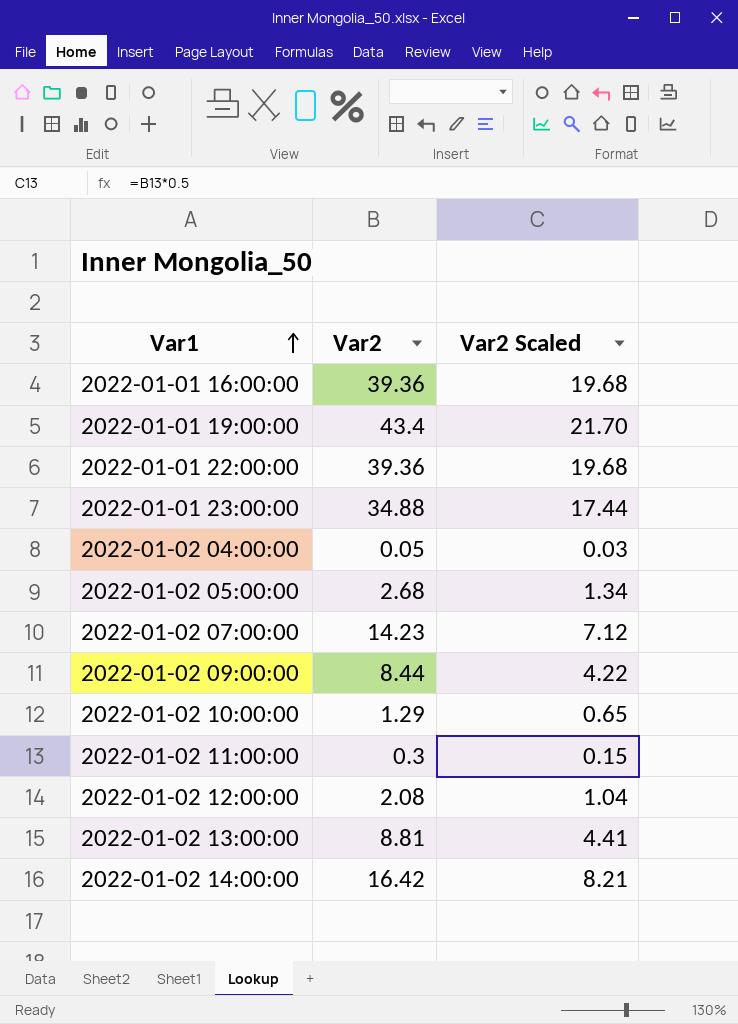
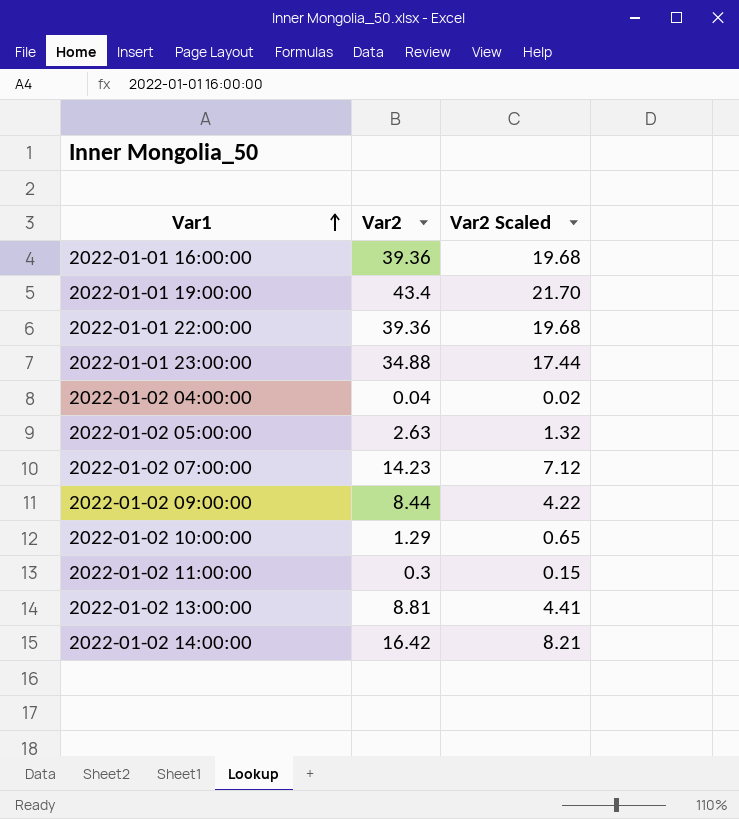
row 2022-01-02 12:00:00: 2.08 | 1.04 -> none
2022-01-02 04:00:00 | Var2: 0.05 -> 0.04
2022-01-02 04:00:00 | Var2 Scaled: 0.03 -> 0.02
2022-01-02 05:00:00 | Var2: 2.68 -> 2.63
2022-01-02 05:00:00 | Var2 Scaled: 1.34 -> 1.32

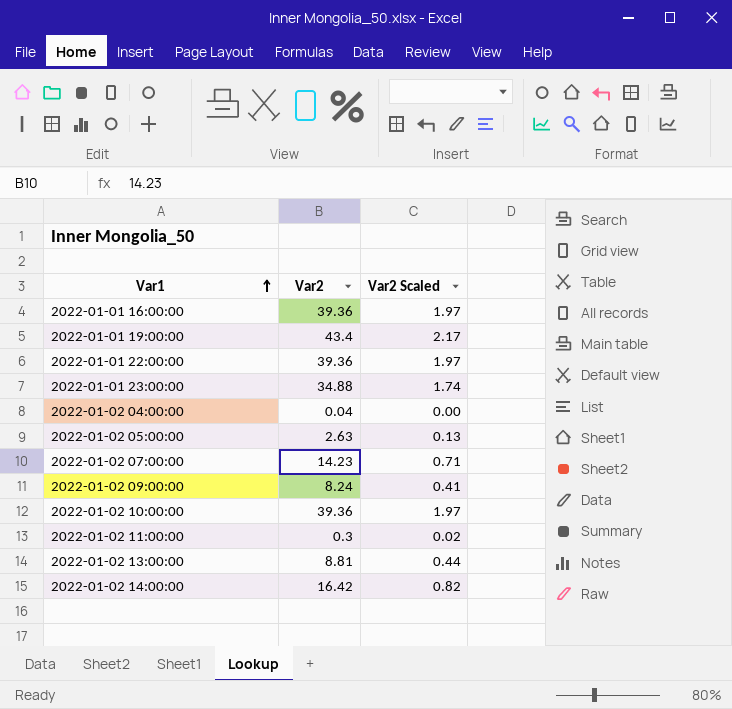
column Var2 Scaled | formula: [Var2] * 0.5 -> [Var2] * 0.05
2022-01-02 09:00:00 | Var2: 8.44 -> 8.24
2022-01-02 10:00:00 | Var2: 1.29 -> 39.36

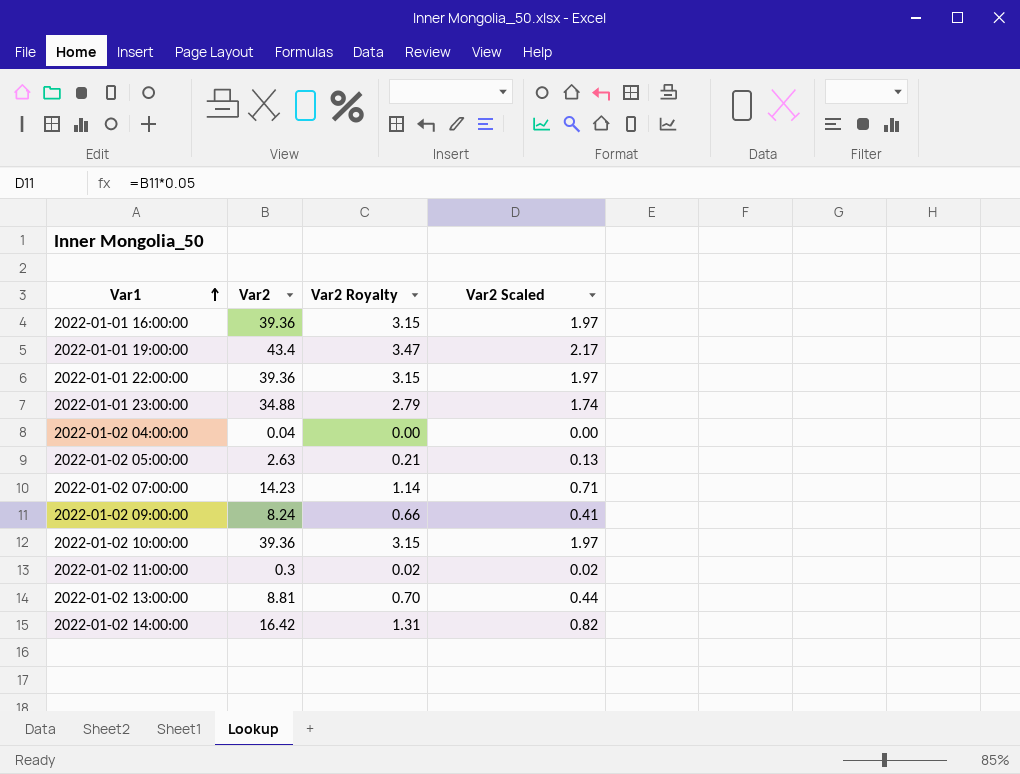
column Var2 Royalty | formula: none -> [Var2] * 0.08

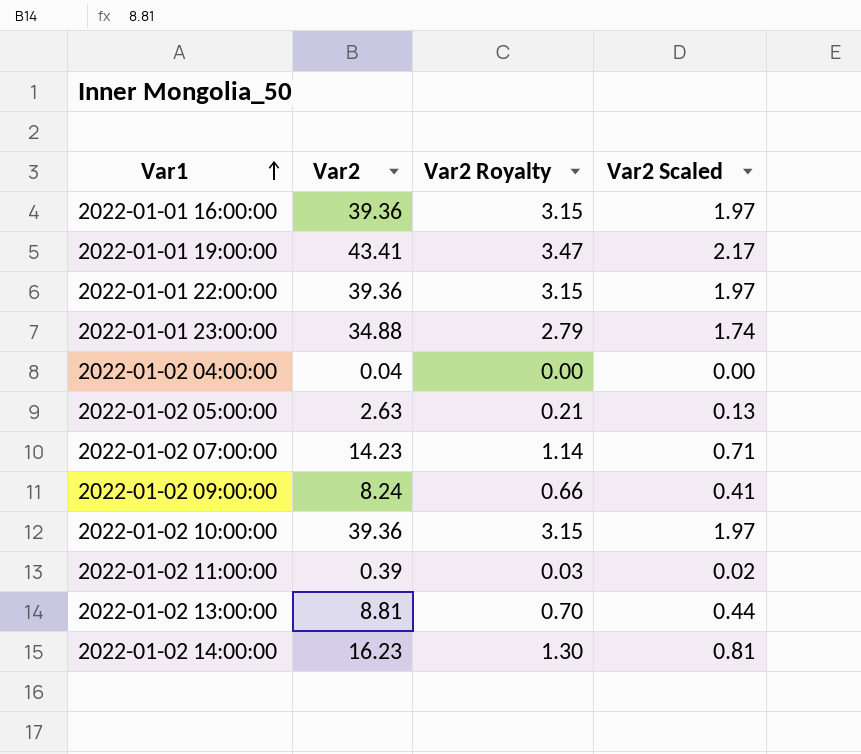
2022-01-01 19:00:00 | Var2: 43.4 -> 43.41
2022-01-02 11:00:00 | Var2: 0.3 -> 0.39
2022-01-02 11:00:00 | Var2 Royalty: 0.02 -> 0.03
2022-01-02 14:00:00 | Var2: 16.42 -> 16.23
2022-01-02 14:00:00 | Var2 Royalty: 1.31 -> 1.30
2022-01-02 14:00:00 | Var2 Scaled: 0.82 -> 0.81

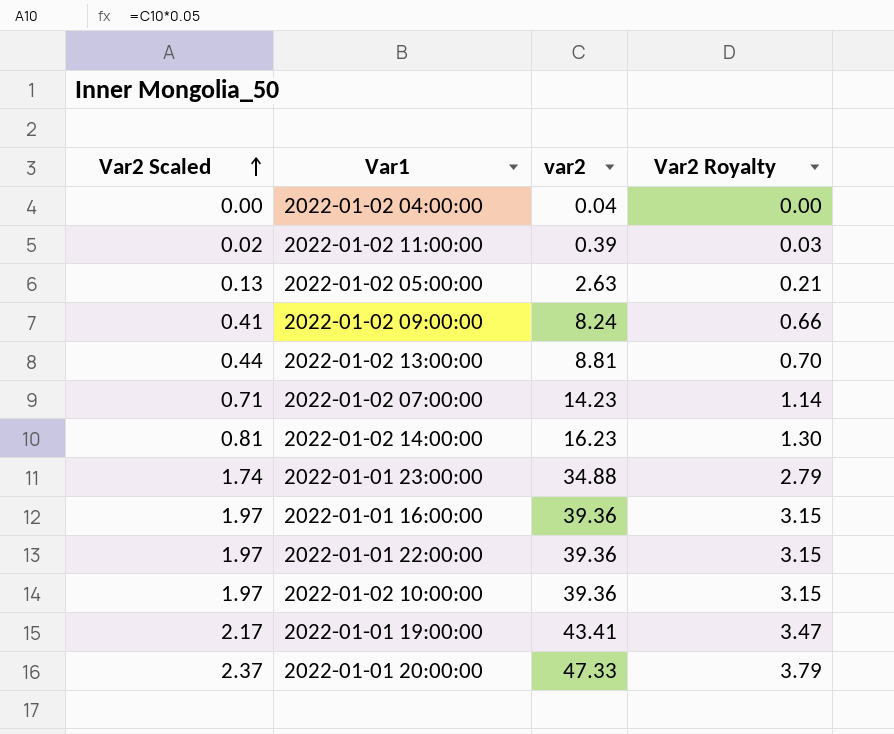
row order: Var1 ascending -> Var2 Scaled ascending
column Var2 Scaled | position: 4 -> 1
column name: Var2 -> var2
row 2022-01-01 20:00:00: none -> 2.37 | 47.33 | 3.79

